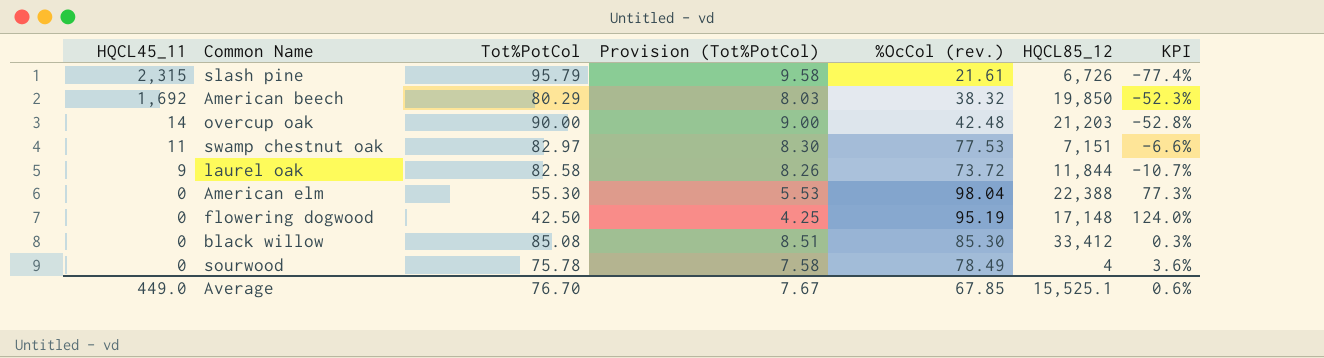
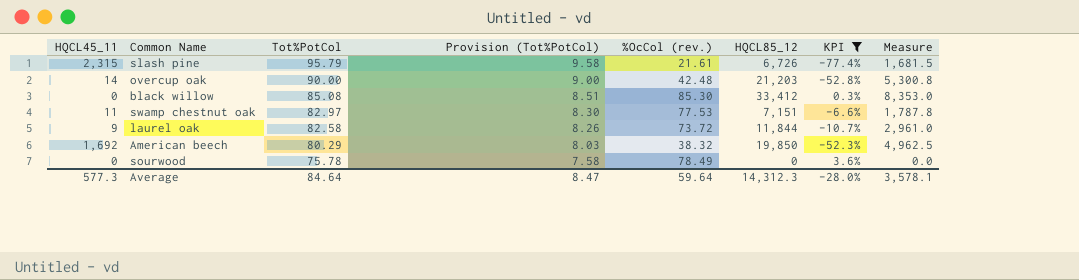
filter: none -> KPI <= 3.6%
row order: HQCL45_11 descending -> Tot%PotCol descending
column Measure | formula: none -> [HQCL85_12] * 0.25
sourwood | HQCL85_12: 4 -> 0
Average | HQCL45_11: 449.0 -> 577.3
Average | Tot%PotCol: 76.70 -> 84.64
Average | Provision (Tot%PotCol): 7.67 -> 8.47
Average | %OcCol (rev.): 67.85 -> 59.64
Average | HQCL85_12: 15,525.1 -> 14,312.3
Average | KPI: 0.6% -> -28.0%

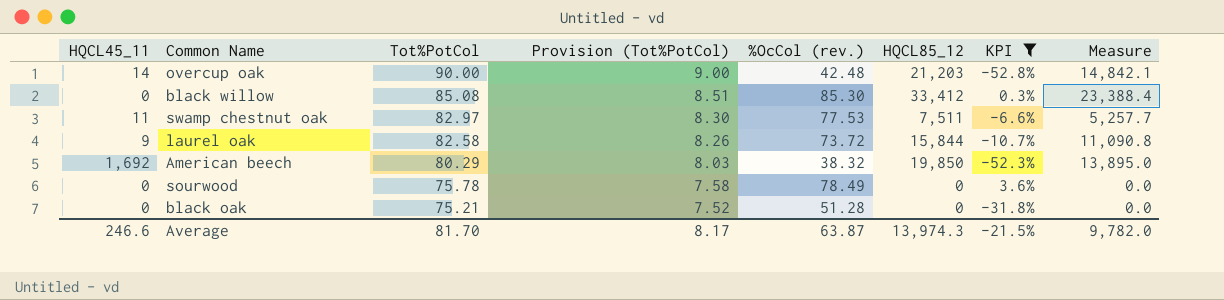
column Measure | formula: [HQCL85_12] * 0.25 -> [HQCL85_12] * 0.7
row slash pine: 2,315 | 95.79 | 9.58 | 21.61 | 6,726 | -77.4% | 1,681.5 -> none
swamp chestnut oak | HQCL85_12: 7,151 -> 7,511
laurel oak | HQCL85_12: 11,844 -> 15,844
row black oak: none -> 0 | 75.21 | 7.52 | 51.28 | 0 | -31.8% | 0.0
Average | HQCL45_11: 577.3 -> 246.6
Average | Tot%PotCol: 84.64 -> 81.70
Average | Provision (Tot%PotCol): 8.47 -> 8.17
Average | %OcCol (rev.): 59.64 -> 63.87
Average | HQCL85_12: 14,312.3 -> 13,974.3
Average | KPI: -28.0% -> -21.5%
Average | Measure: 3,578.1 -> 9,782.0

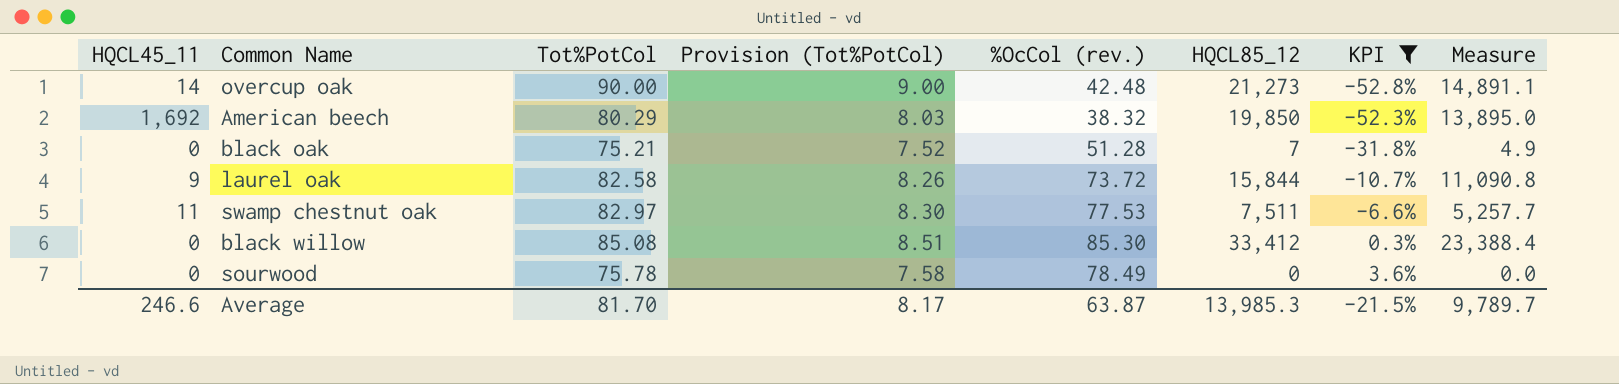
row order: Tot%PotCol descending -> KPI ascending
overcup oak | HQCL85_12: 21,203 -> 21,273
overcup oak | Measure: 14,842.1 -> 14,891.1
black oak | HQCL85_12: 0 -> 7
black oak | Measure: 0.0 -> 4.9
Average | HQCL85_12: 13,974.3 -> 13,985.3
Average | Measure: 9,782.0 -> 9,789.7

